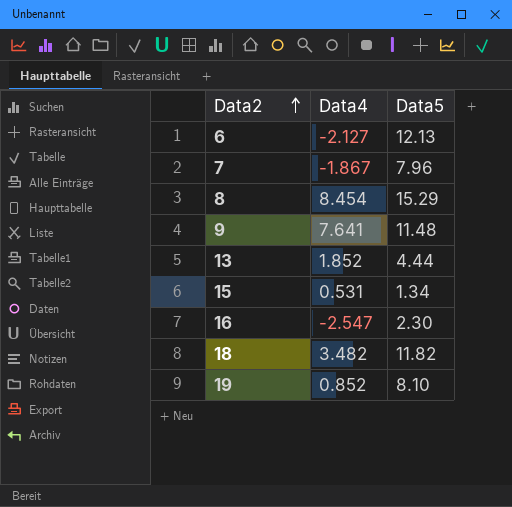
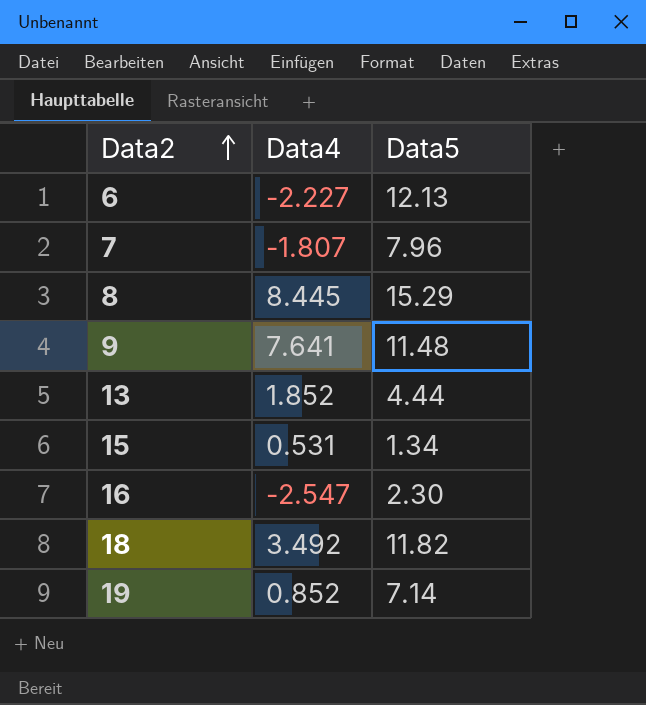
6 | Data4: -2.127 -> -2.227
7 | Data4: -1.867 -> -1.807
8 | Data4: 8.454 -> 8.445
18 | Data4: 3.482 -> 3.492
19 | Data5: 8.10 -> 7.14

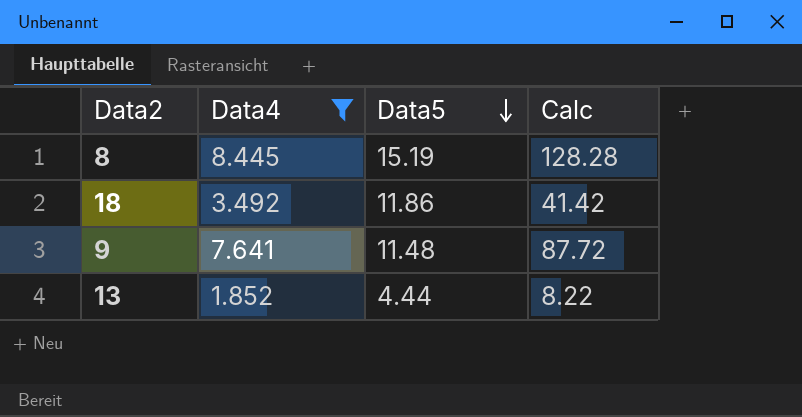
filter: none -> Data4 >= 1.852
row order: Data2 ascending -> Data5 descending
column Calc | formula: none -> [Data4] * [Data5]
8 | Data5: 15.29 -> 15.19
18 | Data5: 11.82 -> 11.86

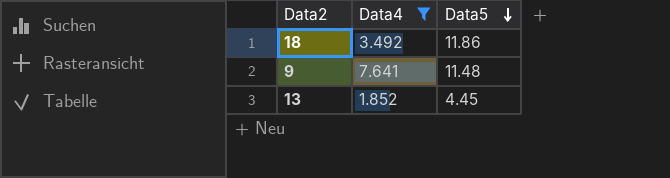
column Calc | formula: [Data4] * [Data5] -> none
row 8: 8.445 | 15.19 | 128.28 -> none
13 | Data5: 4.44 -> 4.45

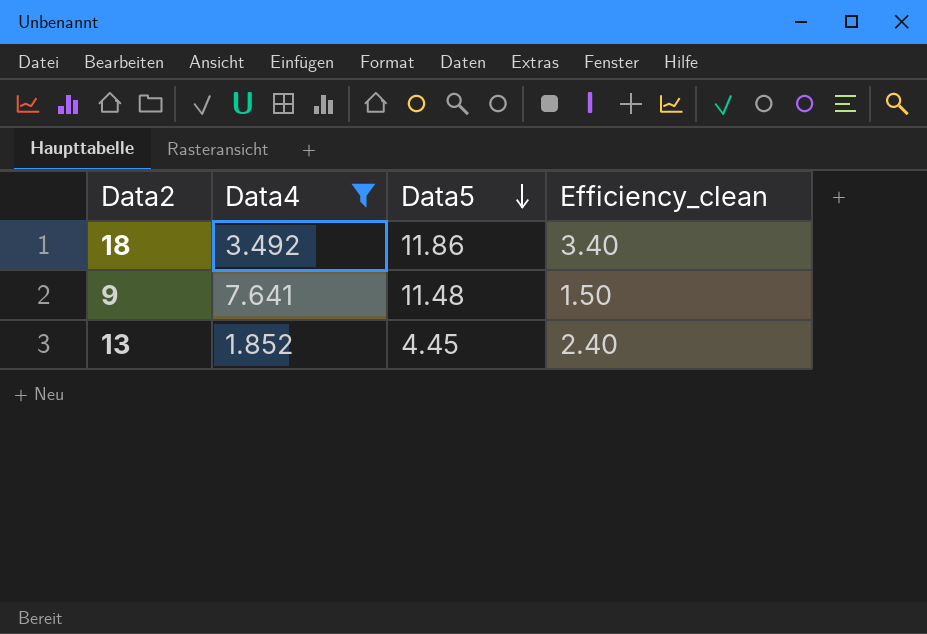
column Efficiency_clean | formula: none -> [Data5] / [Data4]

